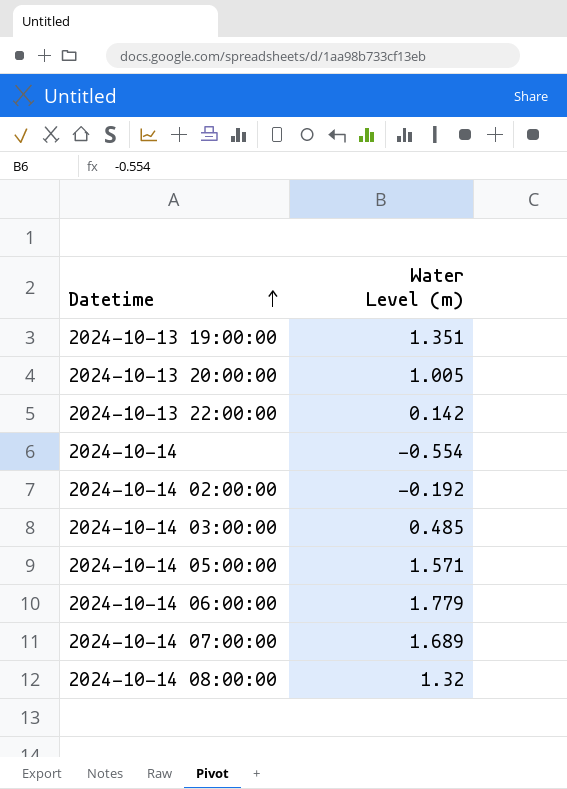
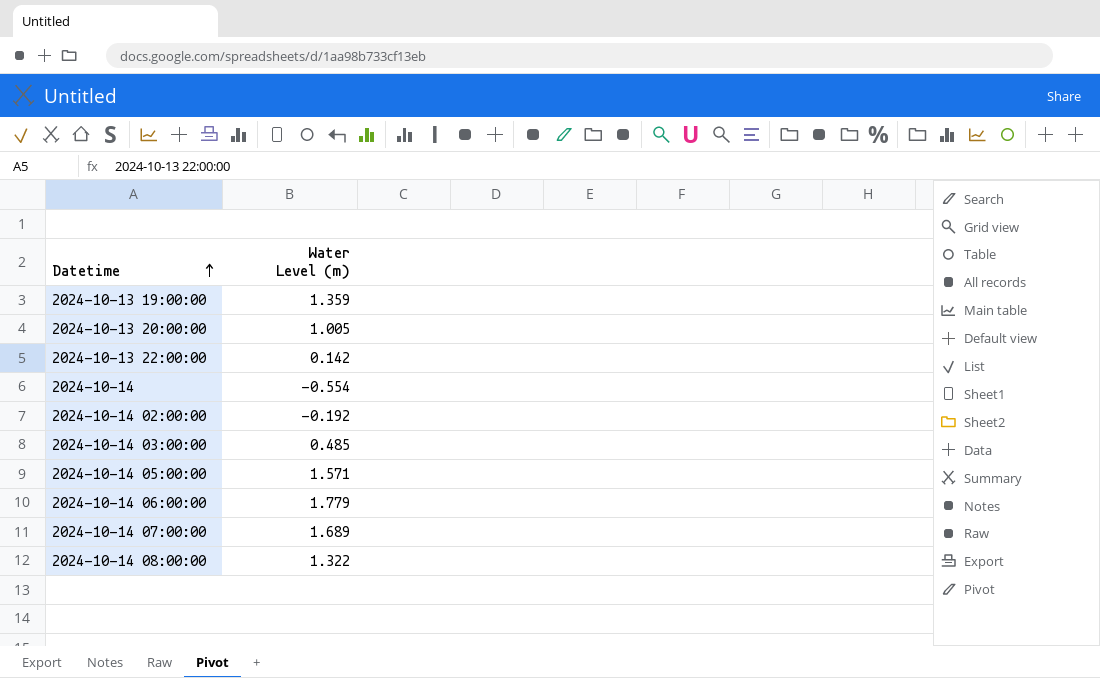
2024-10-13 19:00:00 | Water Level (m): 1.351 -> 1.359
2024-10-14 08:00:00 | Water Level (m): 1.32 -> 1.322

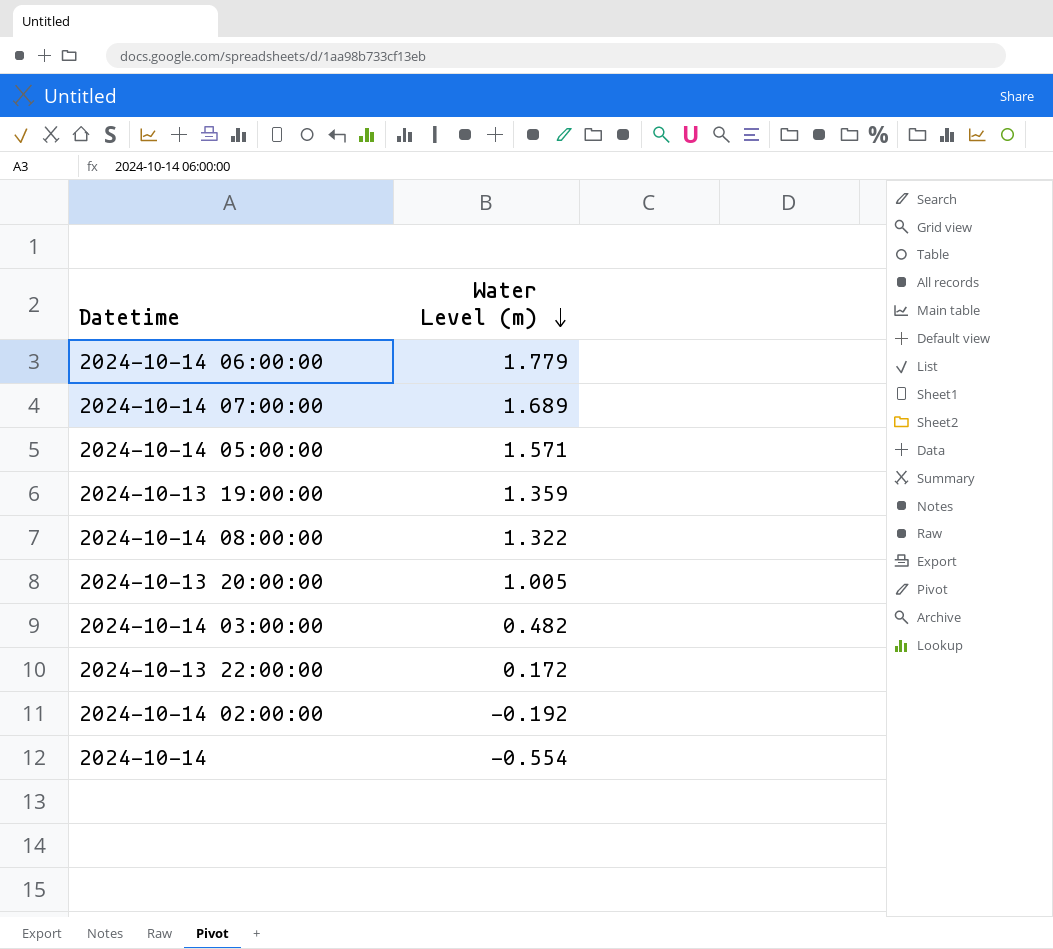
row order: Datetime ascending -> Water Level (m) descending
2024-10-14 03:00:00 | Water Level (m): 0.485 -> 0.482
2024-10-13 22:00:00 | Water Level (m): 0.142 -> 0.172

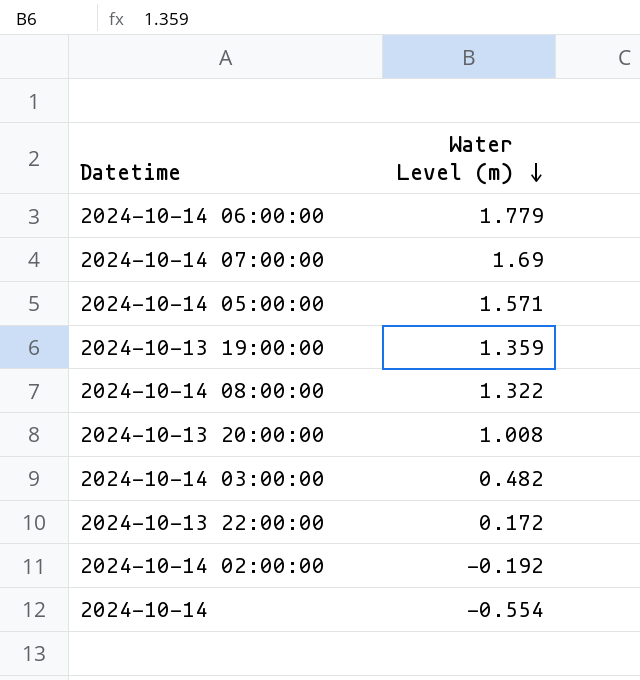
2024-10-14 07:00:00 | Water Level (m): 1.689 -> 1.69
2024-10-13 20:00:00 | Water Level (m): 1.005 -> 1.008

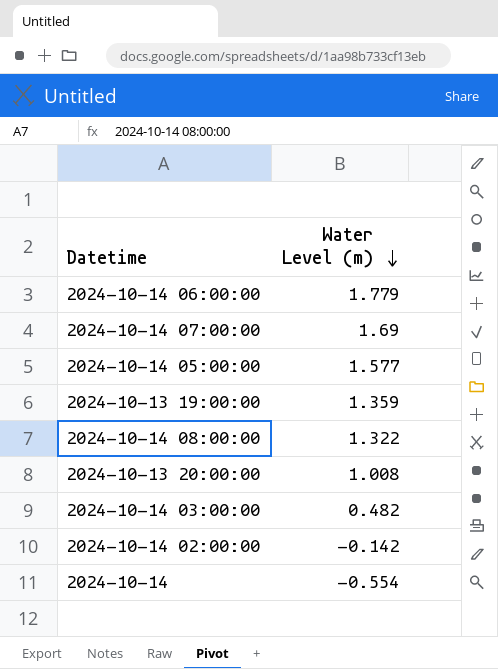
row 2024-10-13 22:00:00: 0.172 -> none
2024-10-14 05:00:00 | Water Level (m): 1.571 -> 1.577
2024-10-14 02:00:00 | Water Level (m): -0.192 -> -0.142

